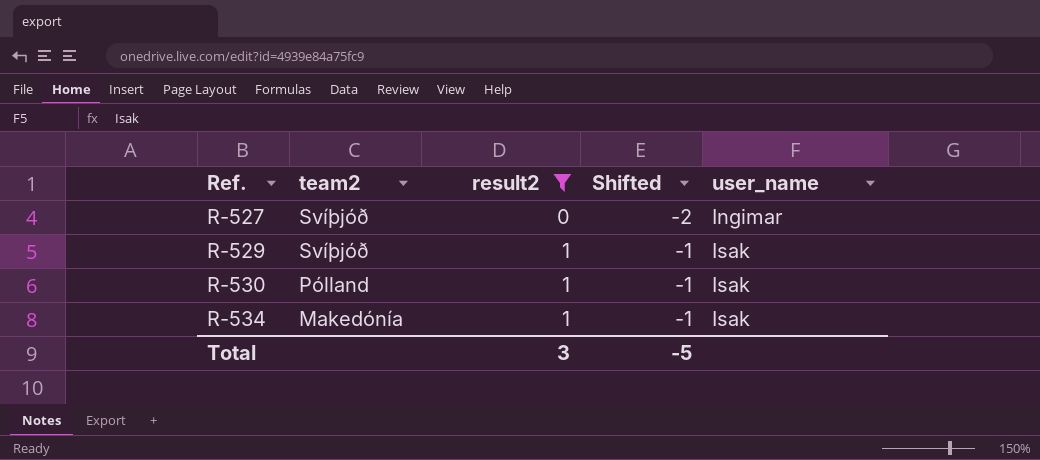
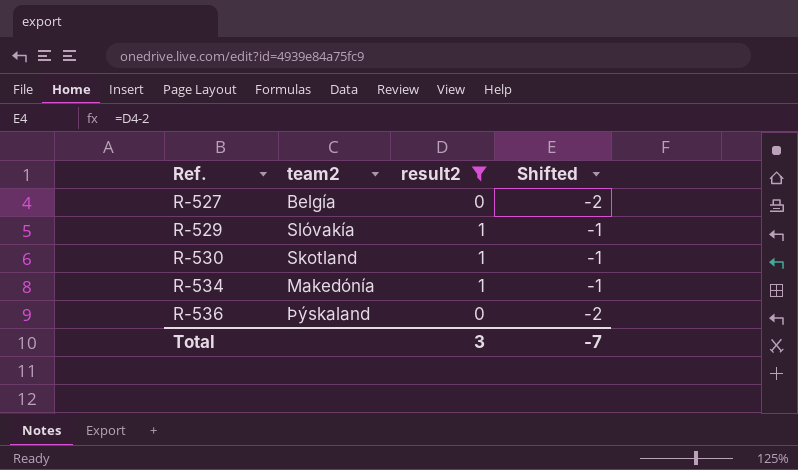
column user_name | position: 5 -> none
R-527 | team2: Svíþjóð -> Belgía
R-529 | team2: Svíþjóð -> Slóvakía
R-530 | team2: Pólland -> Skotland
row R-536: none -> Þýskaland | 0 | -2
Total | Shifted: -5 -> -7

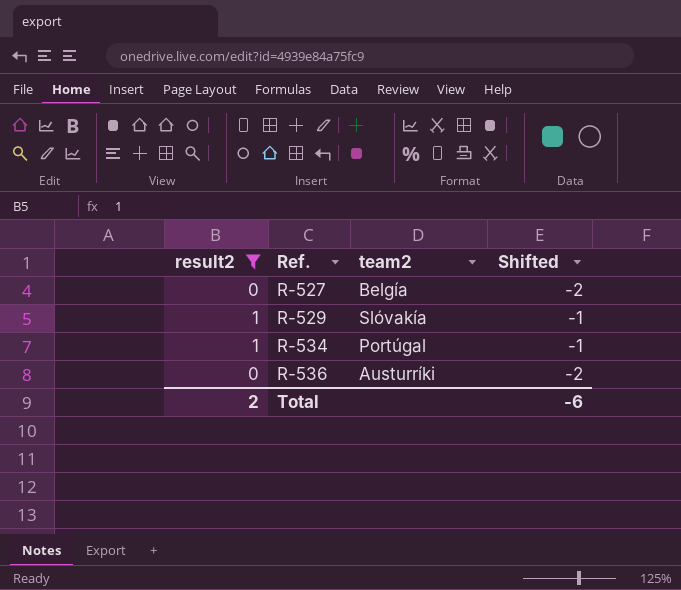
column result2 | position: 3 -> 1
row R-530: Skotland | 1 | -1 -> none
R-534 | team2: Makedónía -> Portúgal
R-536 | team2: Þýskaland -> Austurríki
Total | result2: 3 -> 2
Total | Shifted: -7 -> -6

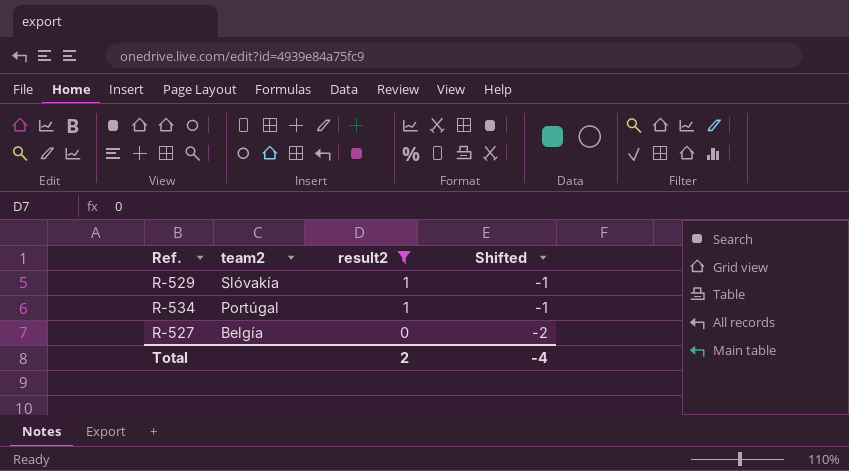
row order: Ref. ascending -> team2 descending
column result2 | position: 1 -> 3
row R-536: 0 | Austurríki | -2 -> none
Total | Shifted: -6 -> -4

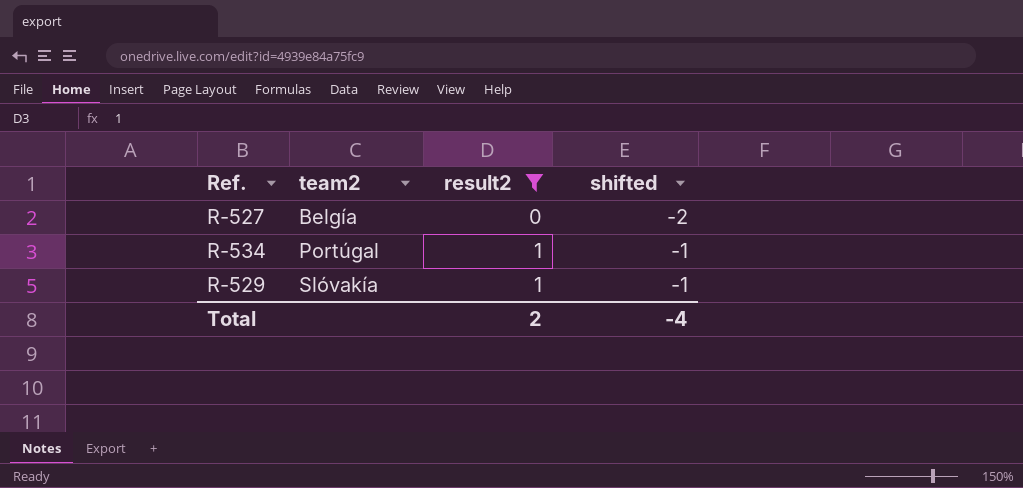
row order: team2 descending -> team2 ascending
column name: Shifted -> shifted

